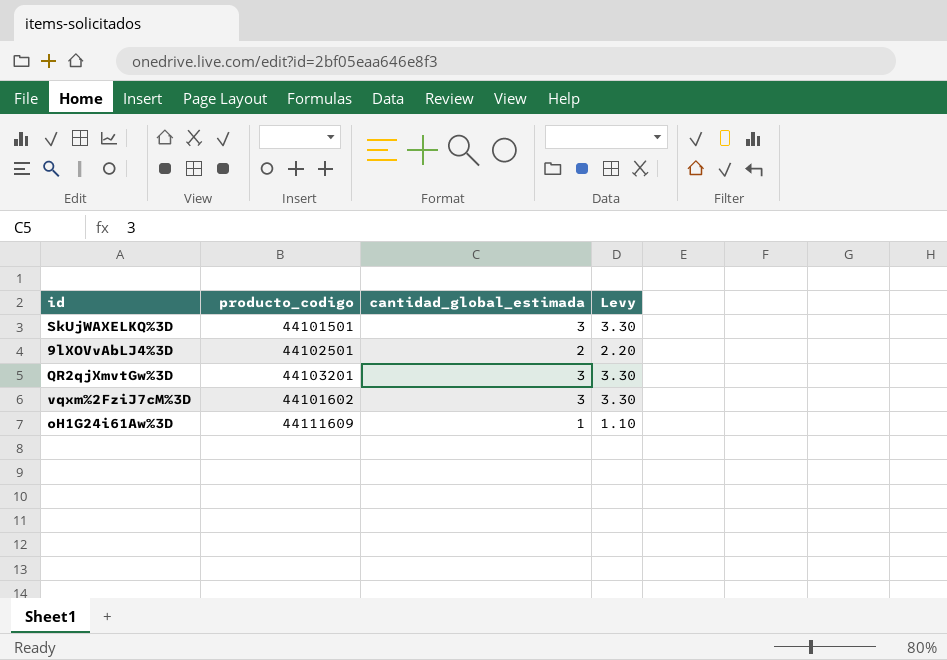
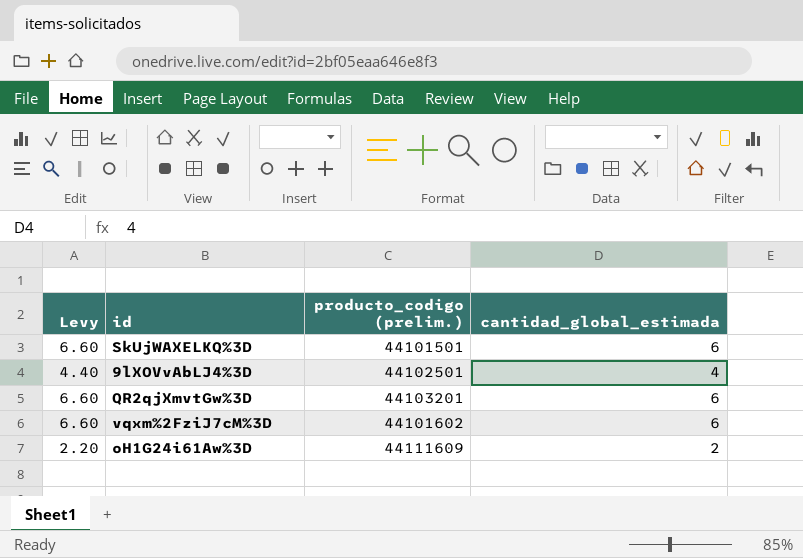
column Levy | position: 4 -> 1
column name: producto_codigo -> producto_codigo (prelim.)
SkUjWAXELKQ%3D | Levy: 3.30 -> 6.60
SkUjWAXELKQ%3D | cantidad_global_estimada: 3 -> 6
9lXOVvAbLJ4%3D | Levy: 2.20 -> 4.40
9lXOVvAbLJ4%3D | cantidad_global_estimada: 2 -> 4
QR2qjXmvtGw%3D | Levy: 3.30 -> 6.60
QR2qjXmvtGw%3D | cantidad_global_estimada: 3 -> 6
vqxm%2FziJ7cM%3D | Levy: 3.30 -> 6.60
vqxm%2FziJ7cM%3D | cantidad_global_estimada: 3 -> 6
oH1G24i61Aw%3D | Levy: 1.10 -> 2.20
oH1G24i61Aw%3D | cantidad_global_estimada: 1 -> 2

